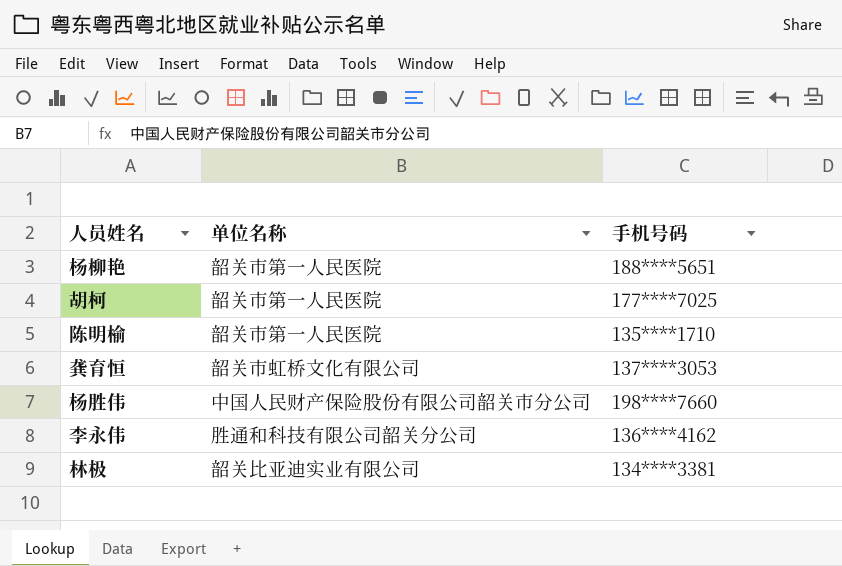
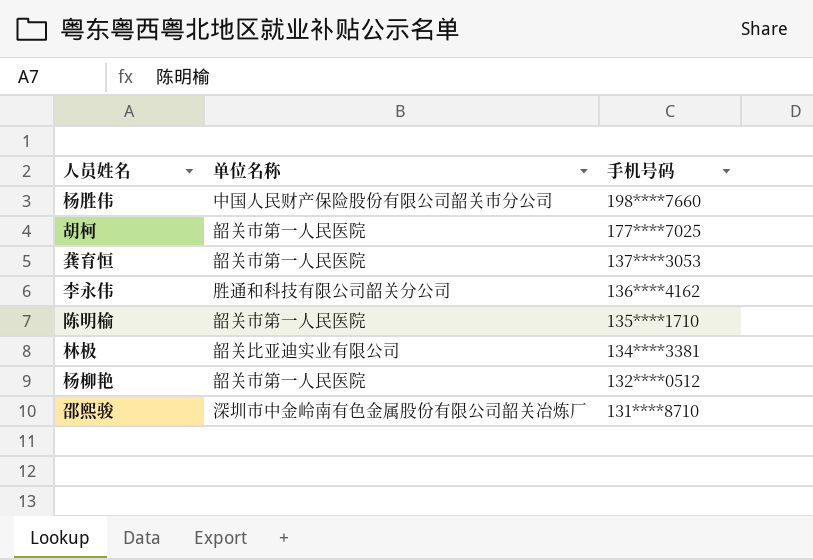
row order: none -> 手机号码 descending
龚育恒 | 单位名称: 韶关市虹桥文化有限公司 -> 韶关市第一人民医院
杨柳艳 | 手机号码: 188****5651 -> 132****0512
row 邵熙骏: none -> 深圳市中金岭南有色金属股份有限公司韶关冶炼厂 | 131****8710

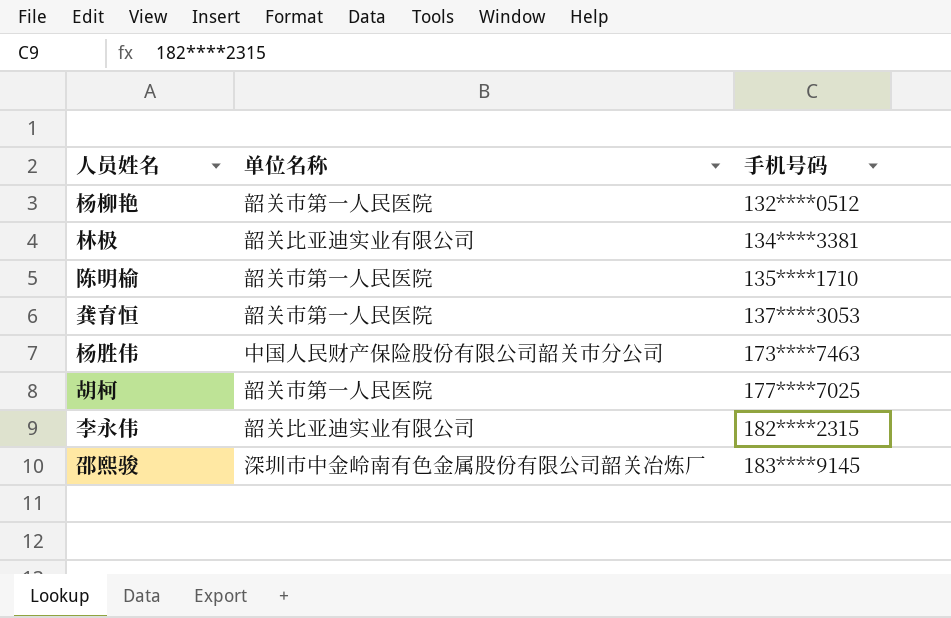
row order: 手机号码 descending -> 手机号码 ascending
杨胜伟 | 手机号码: 198****7660 -> 173****7463
李永伟 | 单位名称: 胜通和科技有限公司韶关分公司 -> 韶关比亚迪实业有限公司
李永伟 | 手机号码: 136****4162 -> 182****2315
邵熙骏 | 手机号码: 131****8710 -> 183****9145

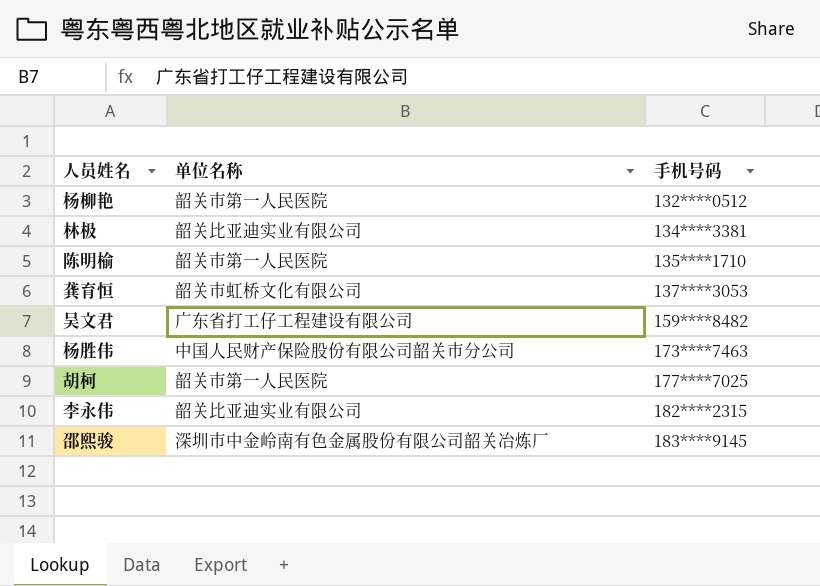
龚育恒 | 单位名称: 韶关市第一人民医院 -> 韶关市虹桥文化有限公司
row 吴文君: none -> 广东省打工仔工程建设有限公司 | 159****8482

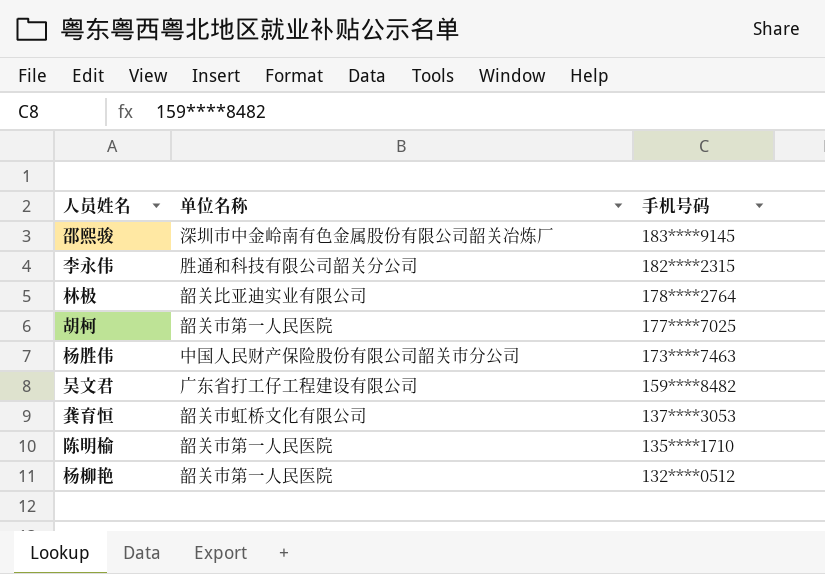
row order: 手机号码 ascending -> 手机号码 descending
李永伟 | 单位名称: 韶关比亚迪实业有限公司 -> 胜通和科技有限公司韶关分公司
林极 | 手机号码: 134****3381 -> 178****2764

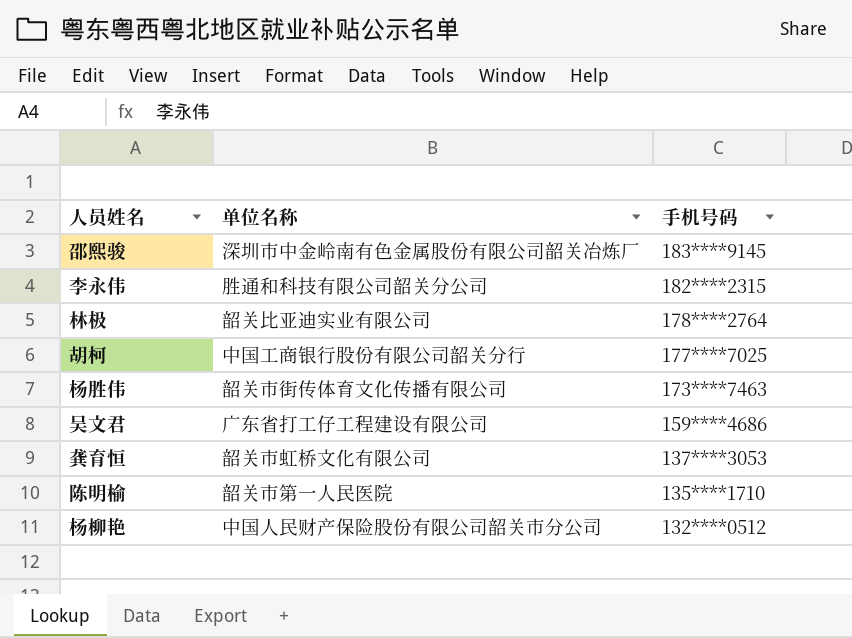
胡柯 | 单位名称: 韶关市第一人民医院 -> 中国工商银行股份有限公司韶关分行
杨胜伟 | 单位名称: 中国人民财产保险股份有限公司韶关市分公司 -> 韶关市街传体育文化传播有限公司
吴文君 | 手机号码: 159****8482 -> 159****4686
杨柳艳 | 单位名称: 韶关市第一人民医院 -> 中国人民财产保险股份有限公司韶关市分公司

